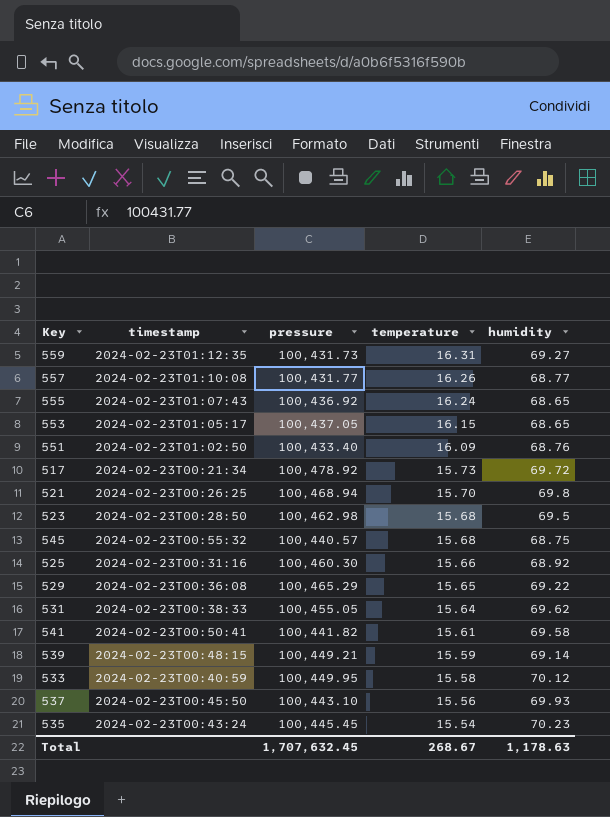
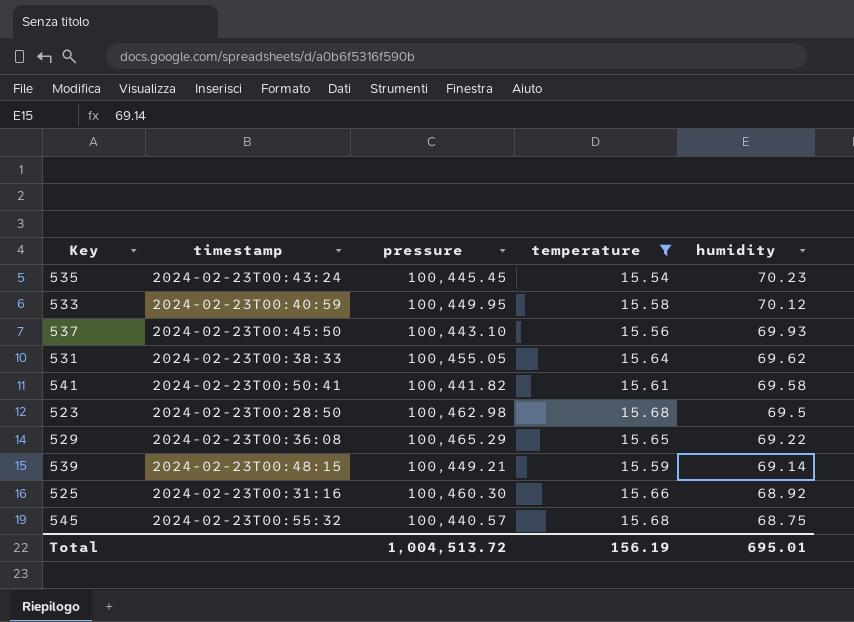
filter: none -> temperature <= 15.68
row order: temperature descending -> humidity descending
Total | pressure: 1,707,632.45 -> 1,004,513.72
Total | temperature: 268.67 -> 156.19
Total | humidity: 1,178.63 -> 695.01

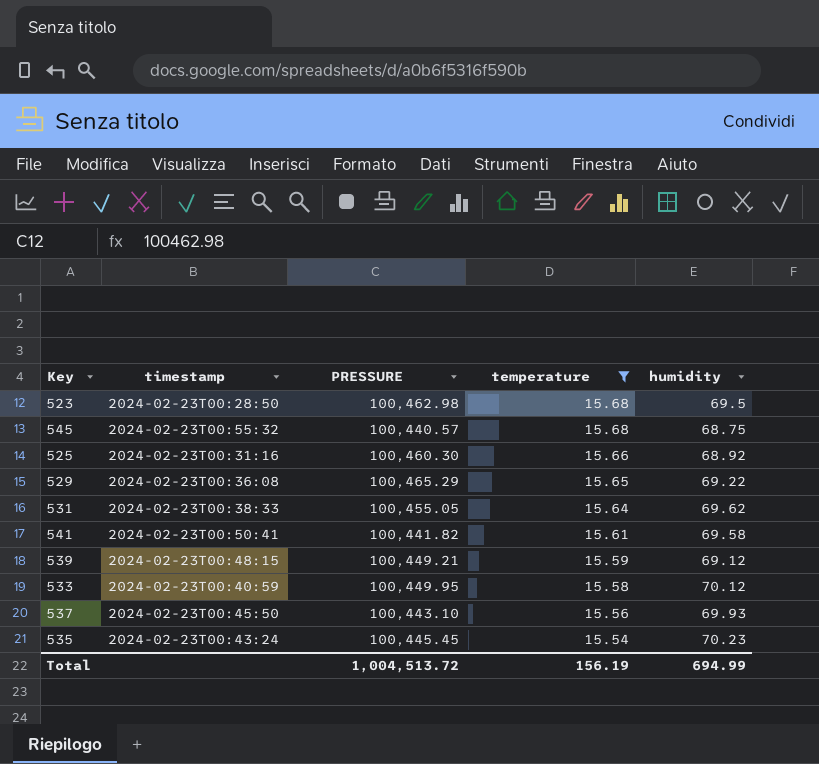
row order: humidity descending -> temperature descending
column name: pressure -> PRESSURE
539 | humidity: 69.14 -> 69.12
Total | humidity: 695.01 -> 694.99

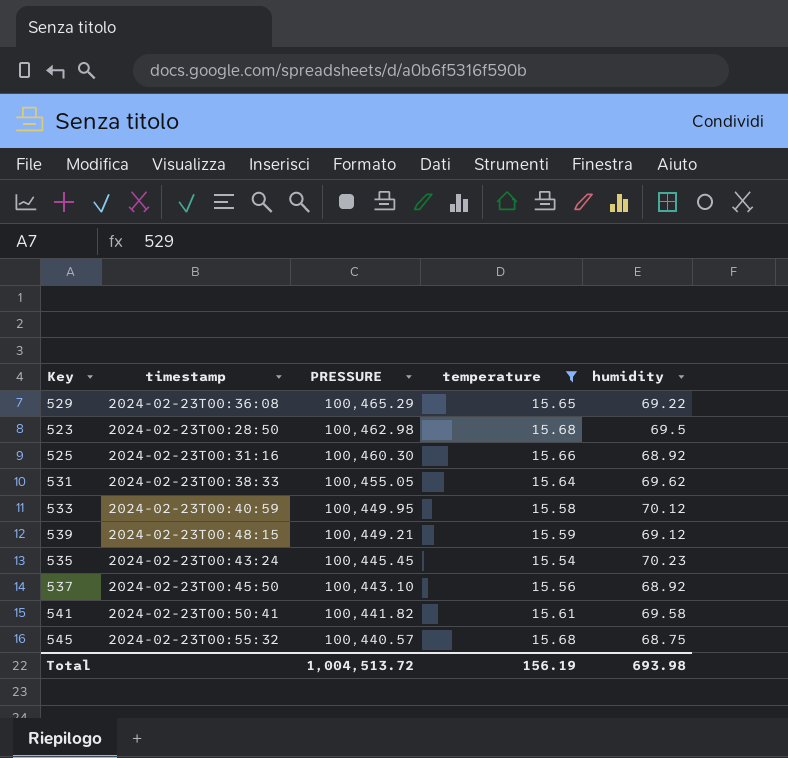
row order: temperature descending -> PRESSURE descending
537 | humidity: 69.93 -> 68.92
Total | humidity: 694.99 -> 693.98

